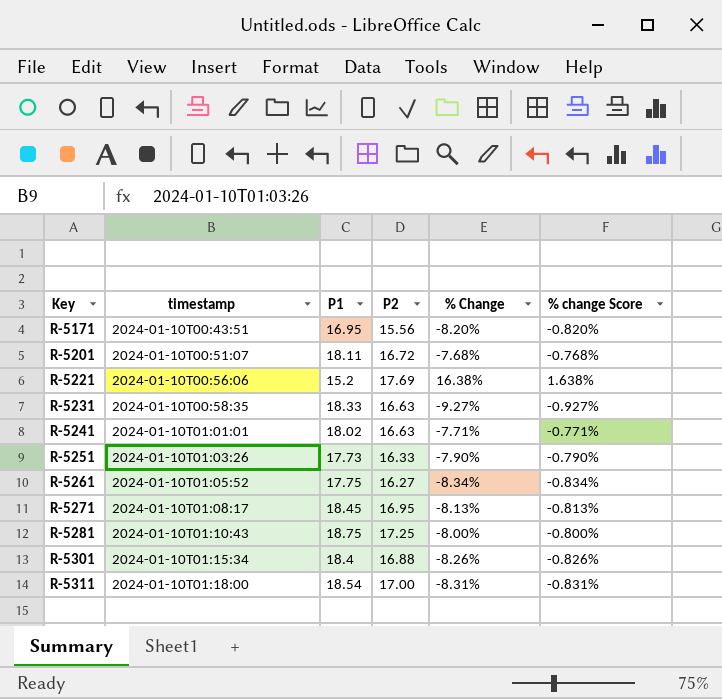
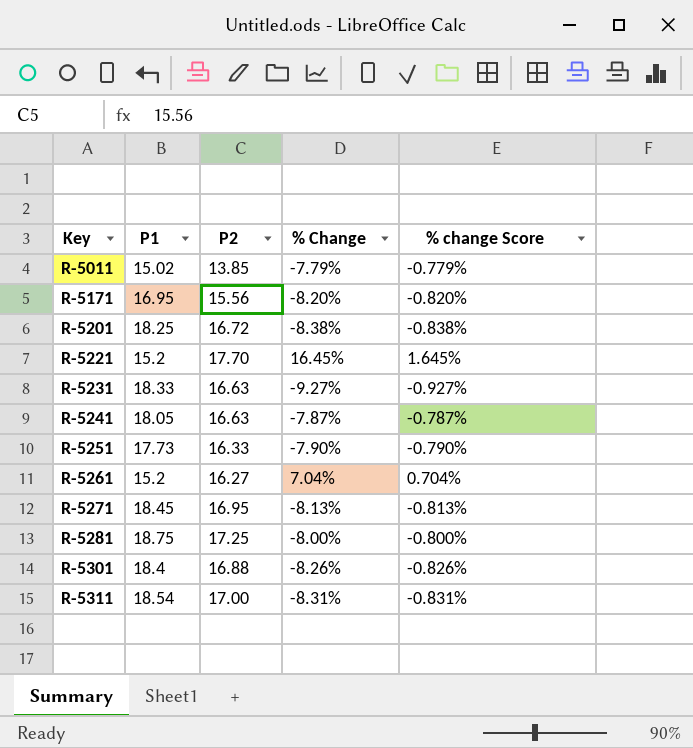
column timestamp | position: 2 -> none
row R-5011: none -> 15.02 | 13.85 | -7.79% | -0.779%
R-5201 | P1: 18.11 -> 18.25
R-5201 | % Change: -7.68% -> -8.38%
R-5201 | % change Score: -0.768% -> -0.838%
R-5221 | P2: 17.69 -> 17.70
R-5221 | % Change: 16.38% -> 16.45%
R-5221 | % change Score: 1.638% -> 1.645%
R-5241 | P1: 18.02 -> 18.05
R-5241 | % Change: -7.71% -> -7.87%
R-5241 | % change Score: -0.771% -> -0.787%
R-5261 | P1: 17.75 -> 15.2
R-5261 | % Change: -8.34% -> 7.04%
R-5261 | % change Score: -0.834% -> 0.704%

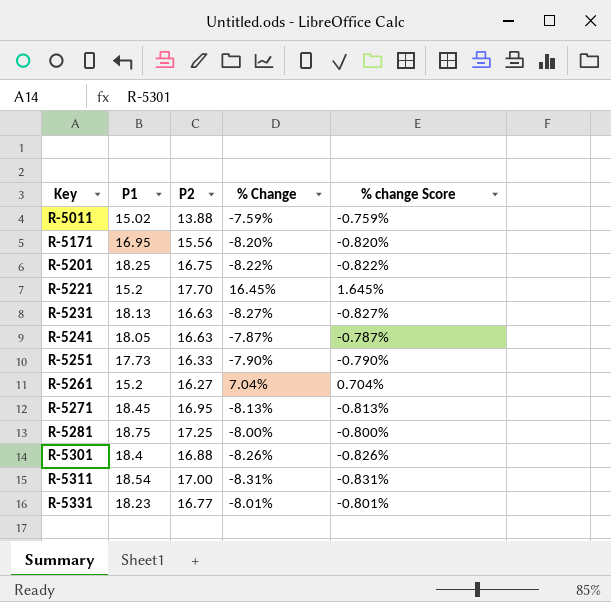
R-5011 | P2: 13.85 -> 13.88
R-5011 | % Change: -7.79% -> -7.59%
R-5011 | % change Score: -0.779% -> -0.759%
R-5201 | P2: 16.72 -> 16.75
R-5201 | % Change: -8.38% -> -8.22%
R-5201 | % change Score: -0.838% -> -0.822%
R-5231 | P1: 18.33 -> 18.13
R-5231 | % Change: -9.27% -> -8.27%
R-5231 | % change Score: -0.927% -> -0.827%
row R-5331: none -> 18.23 | 16.77 | -8.01% | -0.801%

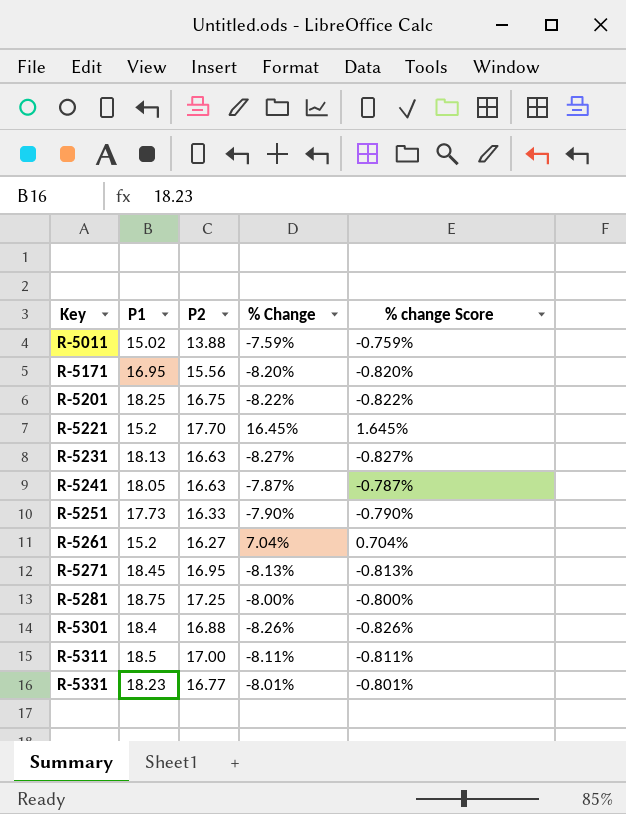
R-5311 | P1: 18.54 -> 18.5
R-5311 | % Change: -8.31% -> -8.11%
R-5311 | % change Score: -0.831% -> -0.811%

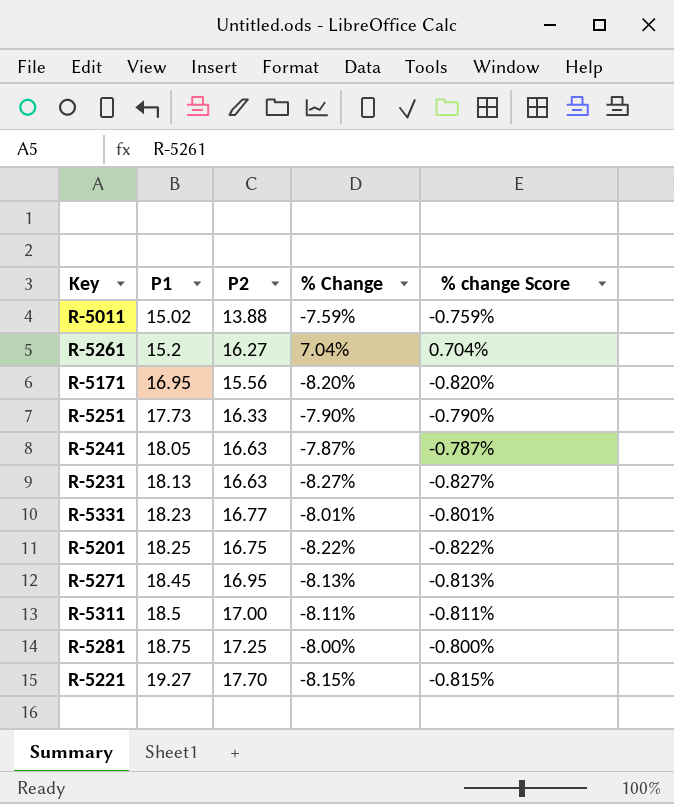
row order: Key ascending -> P1 ascending
row R-5301: 18.4 | 16.88 | -8.26% | -0.826% -> none
R-5221 | P1: 15.2 -> 19.27
R-5221 | % Change: 16.45% -> -8.15%
R-5221 | % change Score: 1.645% -> -0.815%

